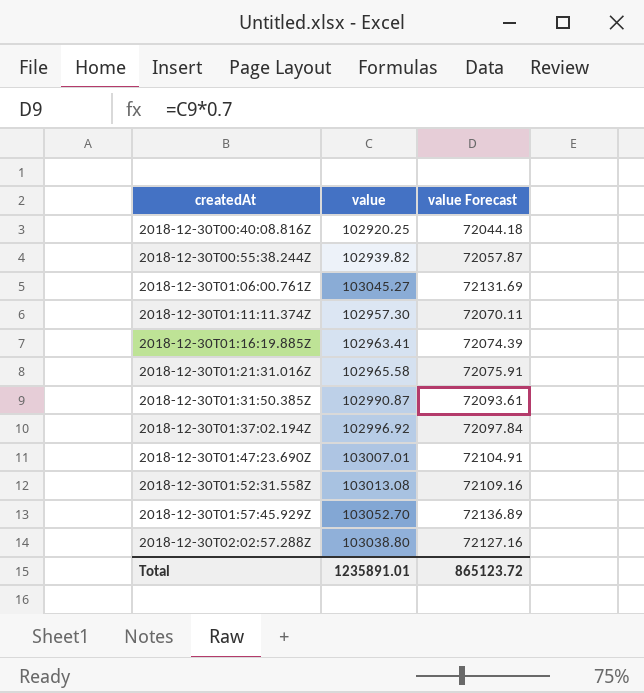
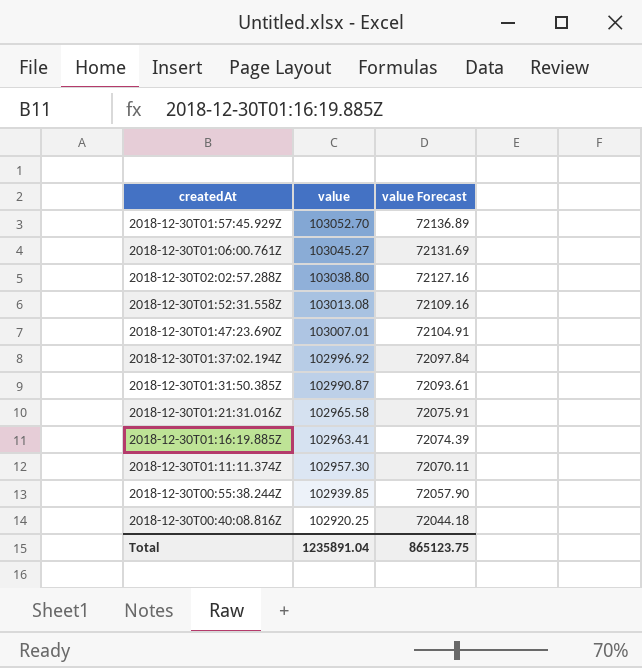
row order: createdAt ascending -> value descending
2018-12-30T00:55:38.244Z | value: 102939.82 -> 102939.85
2018-12-30T00:55:38.244Z | value Forecast: 72057.87 -> 72057.90
Total | value: 1235891.01 -> 1235891.04
Total | value Forecast: 865123.72 -> 865123.75

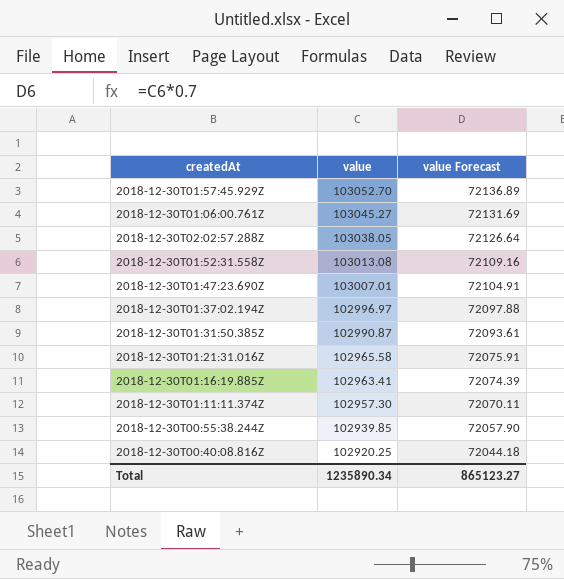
2018-12-30T02:02:57.288Z | value: 103038.80 -> 103038.05
2018-12-30T02:02:57.288Z | value Forecast: 72127.16 -> 72126.64
2018-12-30T01:37:02.194Z | value: 102996.92 -> 102996.97
2018-12-30T01:37:02.194Z | value Forecast: 72097.84 -> 72097.88
Total | value: 1235891.04 -> 1235890.34
Total | value Forecast: 865123.75 -> 865123.27

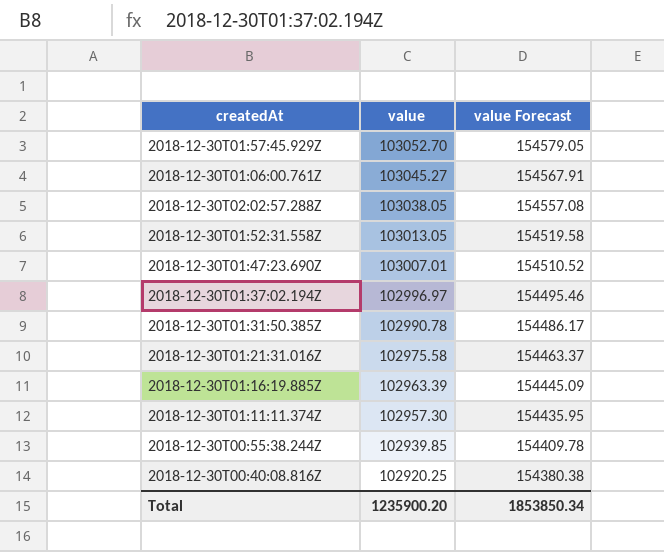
column value Forecast | formula: [value] * 0.7 -> [value] * 1.5
2018-12-30T01:52:31.558Z | value: 103013.08 -> 103013.05
2018-12-30T01:31:50.385Z | value: 102990.87 -> 102990.78
2018-12-30T01:21:31.016Z | value: 102965.58 -> 102975.58
2018-12-30T01:16:19.885Z | value: 102963.41 -> 102963.39
Total | value: 1235890.34 -> 1235900.20
Total | value Forecast: 865123.27 -> 1853850.34

